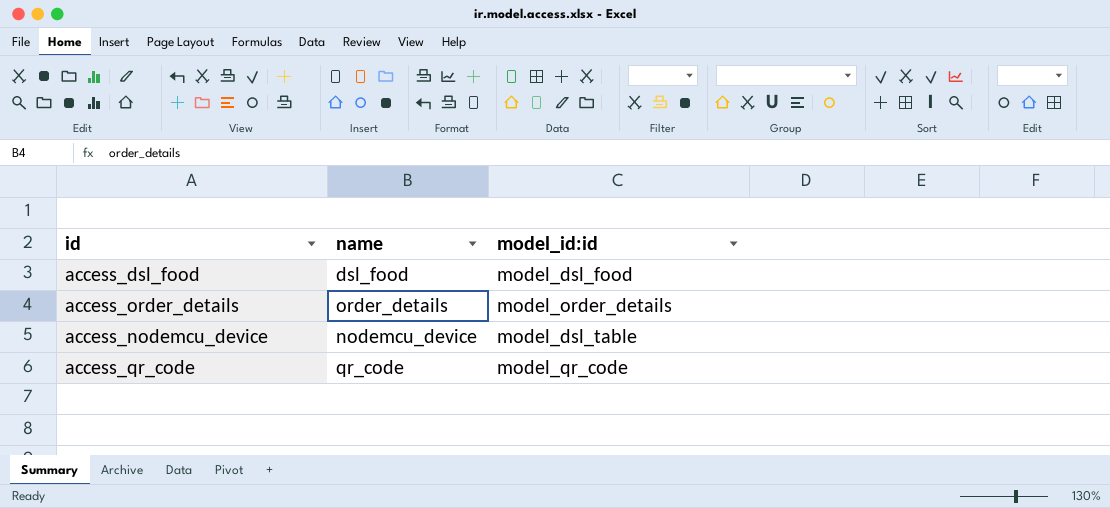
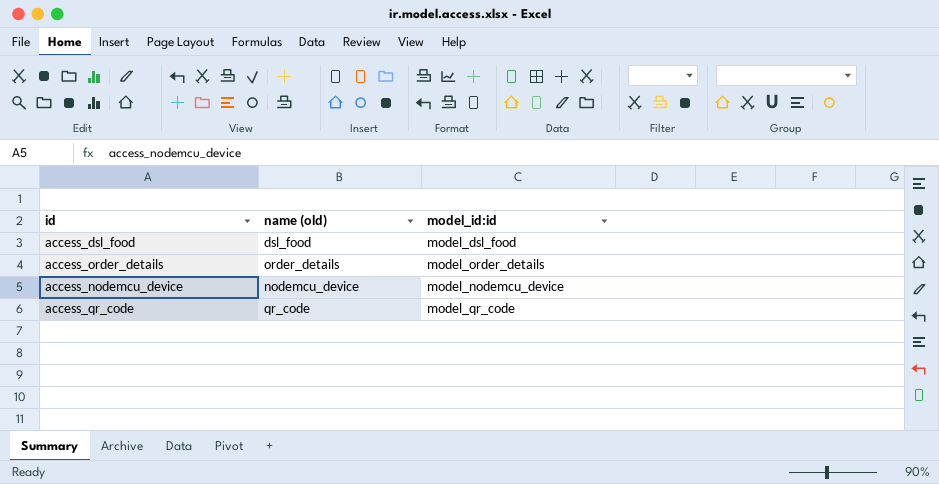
column name: name -> name (old)
access_nodemcu_device | model_id:id: model_dsl_table -> model_nodemcu_device

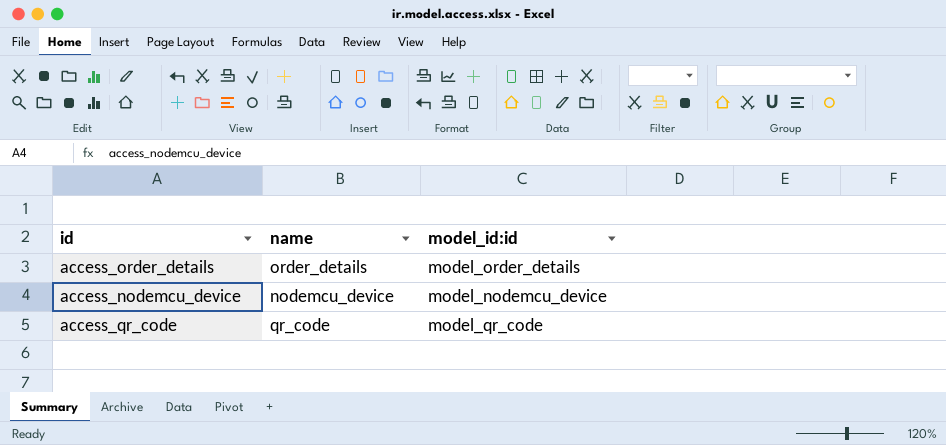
column name: name (old) -> name
row access_dsl_food: dsl_food | model_dsl_food -> none

